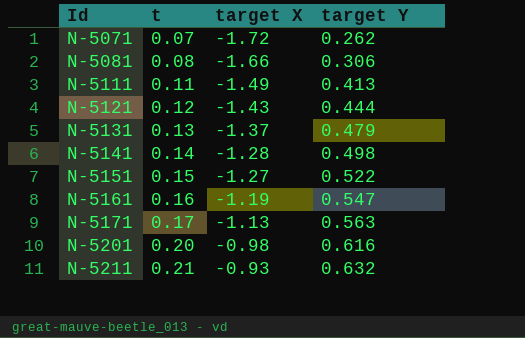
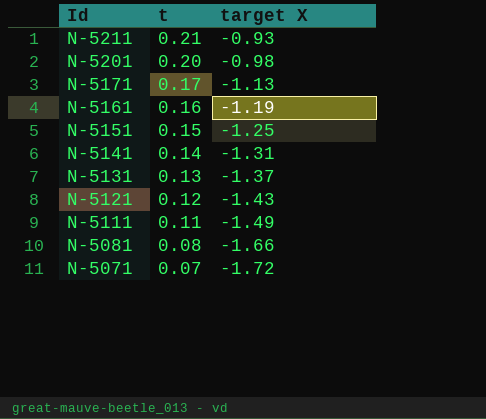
row order: Id ascending -> Id descending
column target Y | position: 4 -> none
N-5151 | target X: -1.27 -> -1.25
N-5141 | target X: -1.28 -> -1.31

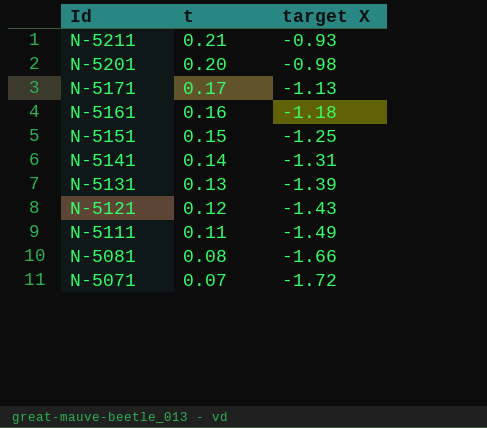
N-5161 | target X: -1.19 -> -1.18
N-5131 | target X: -1.37 -> -1.39

